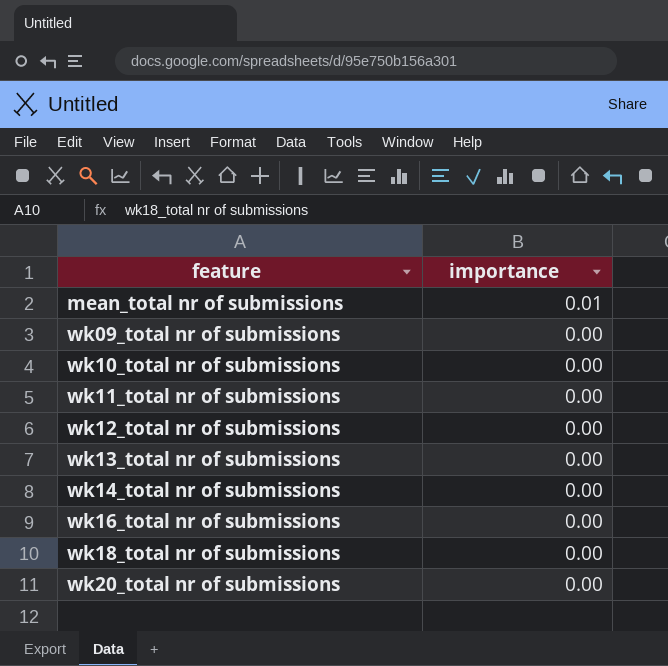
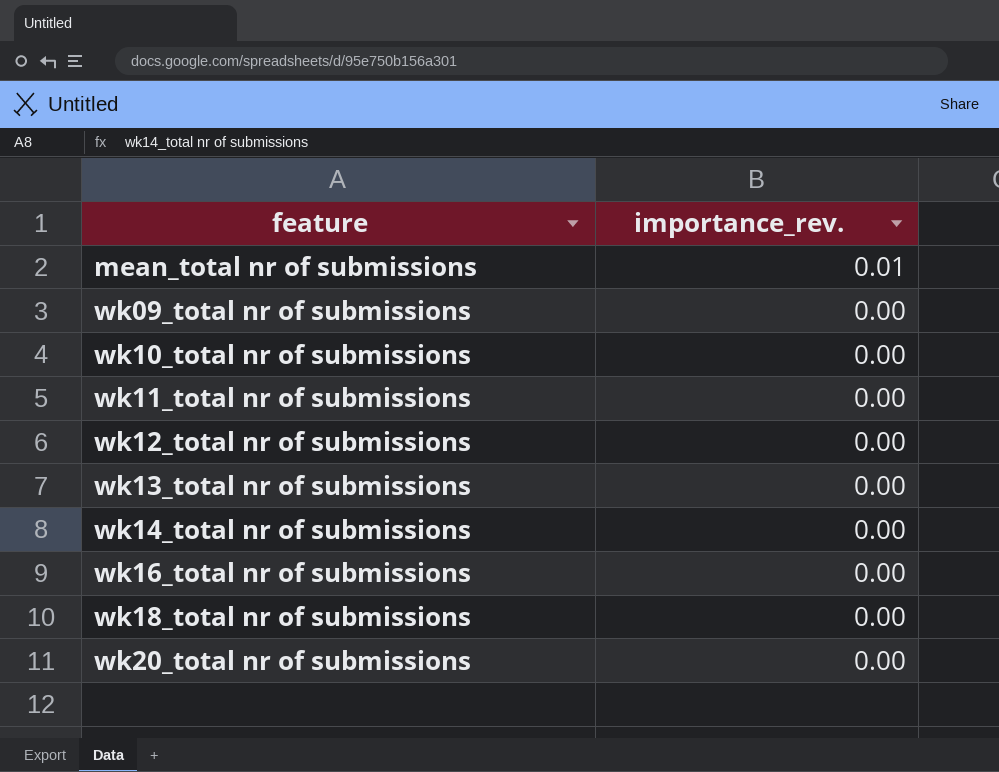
column name: importance -> importance_rev.

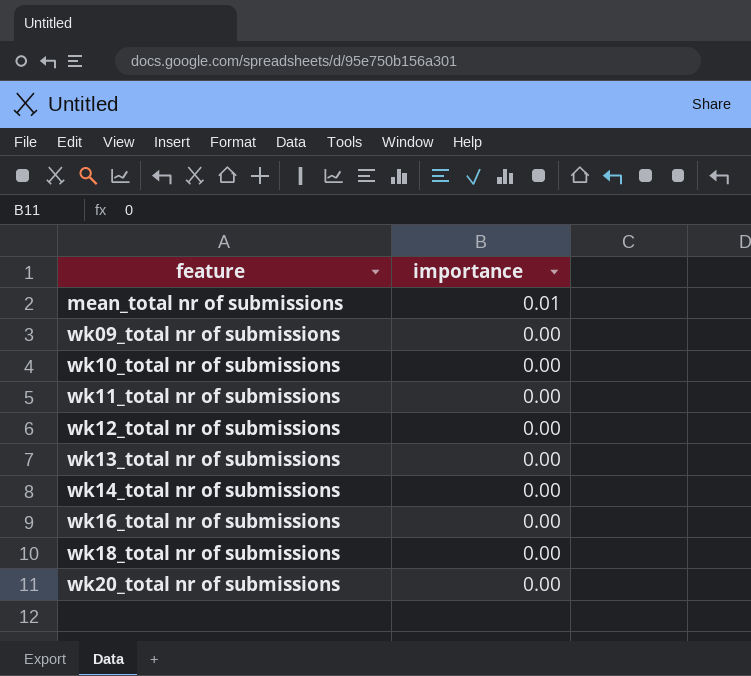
column name: importance_rev. -> importance

